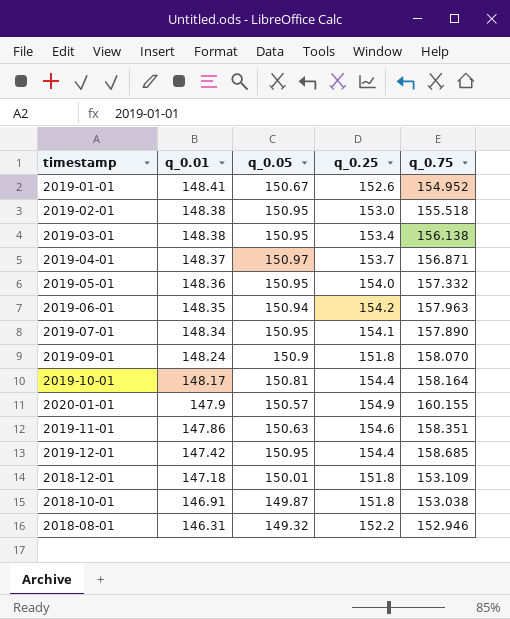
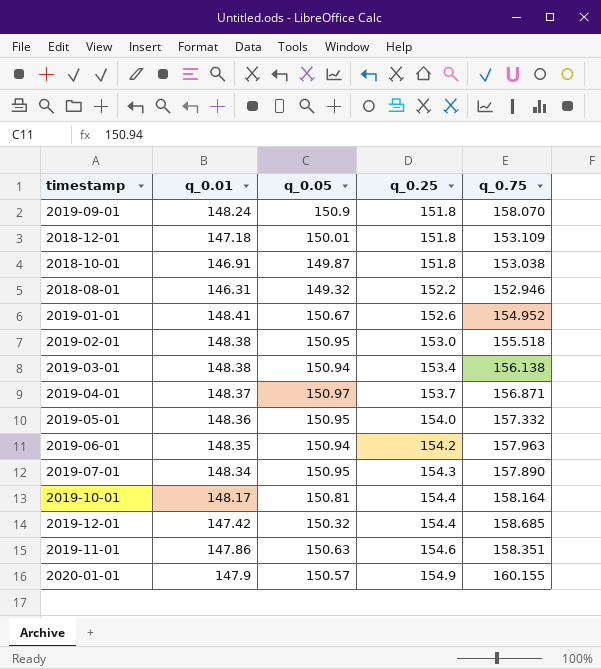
row order: q_0.01 descending -> q_0.25 ascending
2019-03-01 | q_0.05: 150.95 -> 150.94
2019-07-01 | q_0.25: 154.1 -> 154.3
2019-12-01 | q_0.05: 150.95 -> 150.32

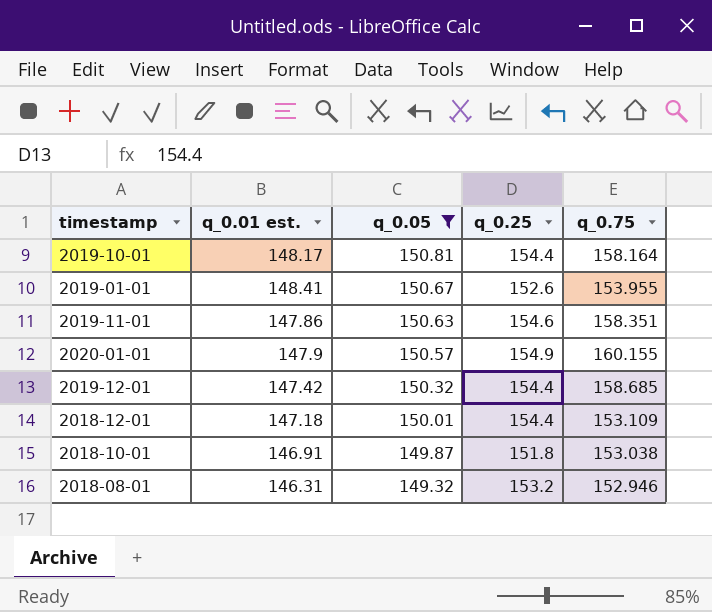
filter: none -> q_0.05 <= 150.81
row order: q_0.25 ascending -> q_0.05 descending
column name: q_0.01 -> q_0.01 est.
2019-01-01 | q_0.75: 154.952 -> 153.955
2018-12-01 | q_0.25: 151.8 -> 154.4
2018-08-01 | q_0.25: 152.2 -> 153.2

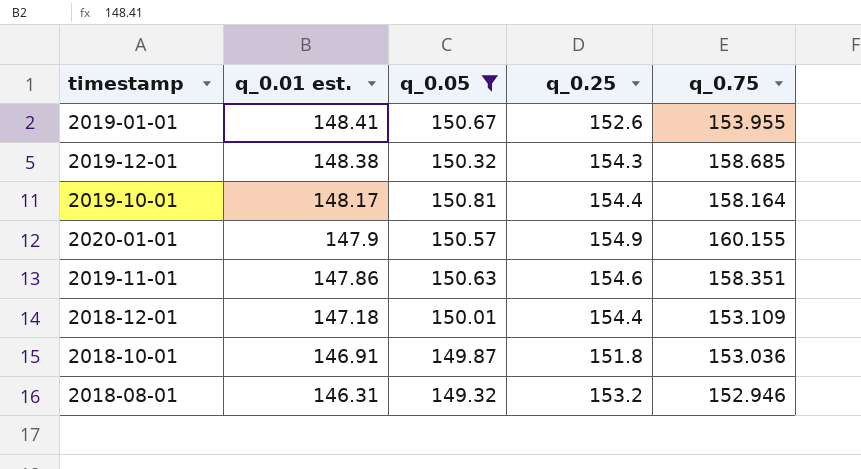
row order: q_0.05 descending -> q_0.01 est. descending
2019-12-01 | q_0.01 est.: 147.42 -> 148.38
2019-12-01 | q_0.25: 154.4 -> 154.3
2018-10-01 | q_0.75: 153.038 -> 153.036

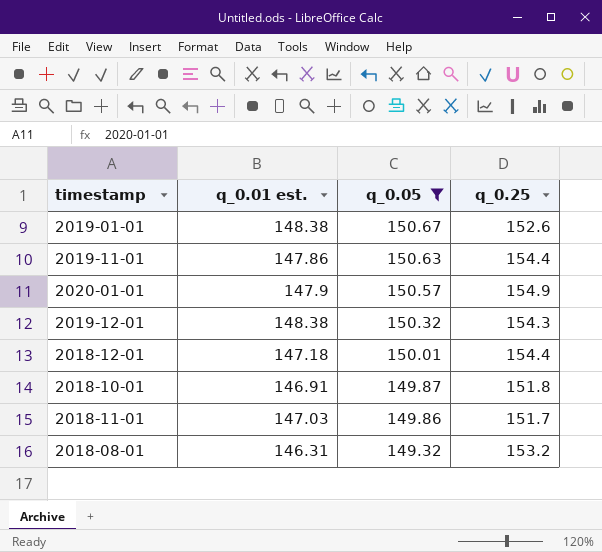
row order: q_0.01 est. descending -> q_0.05 descending
column q_0.75 | position: 5 -> none
row 2019-10-01: 148.17 | 150.81 | 154.4 | 158.164 -> none
2019-01-01 | q_0.01 est.: 148.41 -> 148.38
2019-11-01 | q_0.25: 154.6 -> 154.4
row 2018-11-01: none -> 147.03 | 149.86 | 151.7

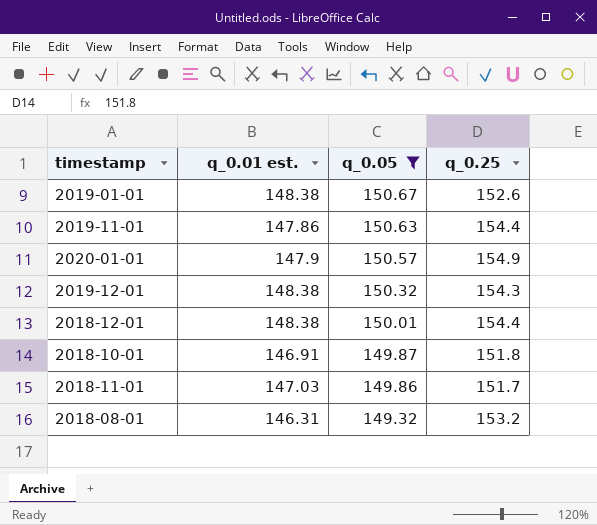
2018-12-01 | q_0.01 est.: 147.18 -> 148.38

